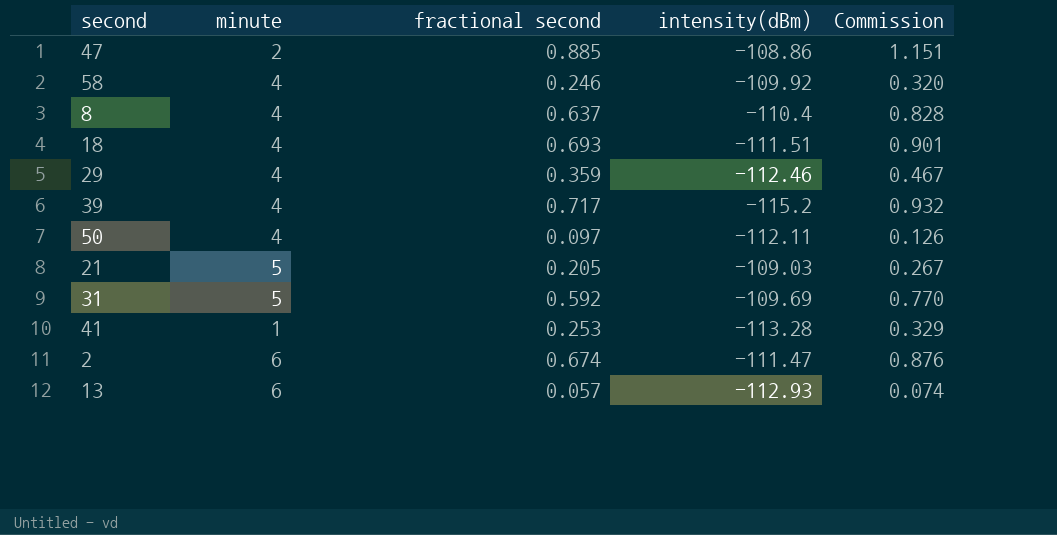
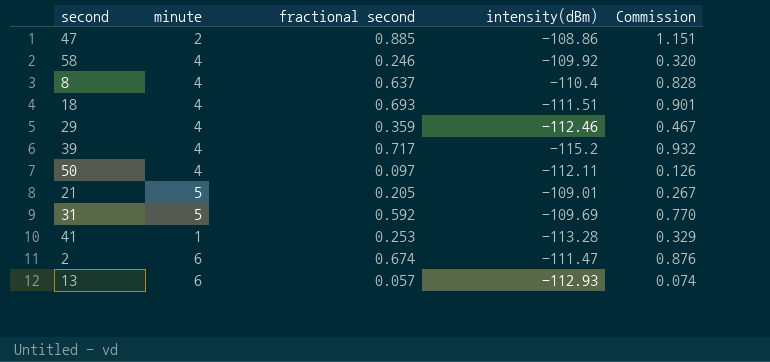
21 | intensity(dBm): -109.03 -> -109.01

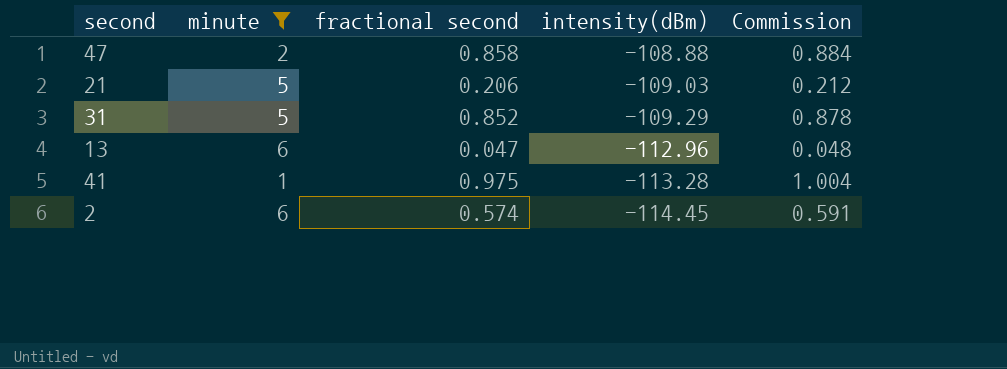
filter: none -> minute != 4
row order: none -> intensity(dBm) descending
column Commission | formula: [fractional second] * 1.3 -> [fractional second] * 1.03
47 | fractional second: 0.885 -> 0.858
47 | intensity(dBm): -108.86 -> -108.88
21 | fractional second: 0.205 -> 0.206
21 | intensity(dBm): -109.01 -> -109.03
31 | fractional second: 0.592 -> 0.852
31 | intensity(dBm): -109.69 -> -109.29
13 | fractional second: 0.057 -> 0.047
13 | intensity(dBm): -112.93 -> -112.96
41 | fractional second: 0.253 -> 0.975
2 | fractional second: 0.674 -> 0.574
2 | intensity(dBm): -111.47 -> -114.45

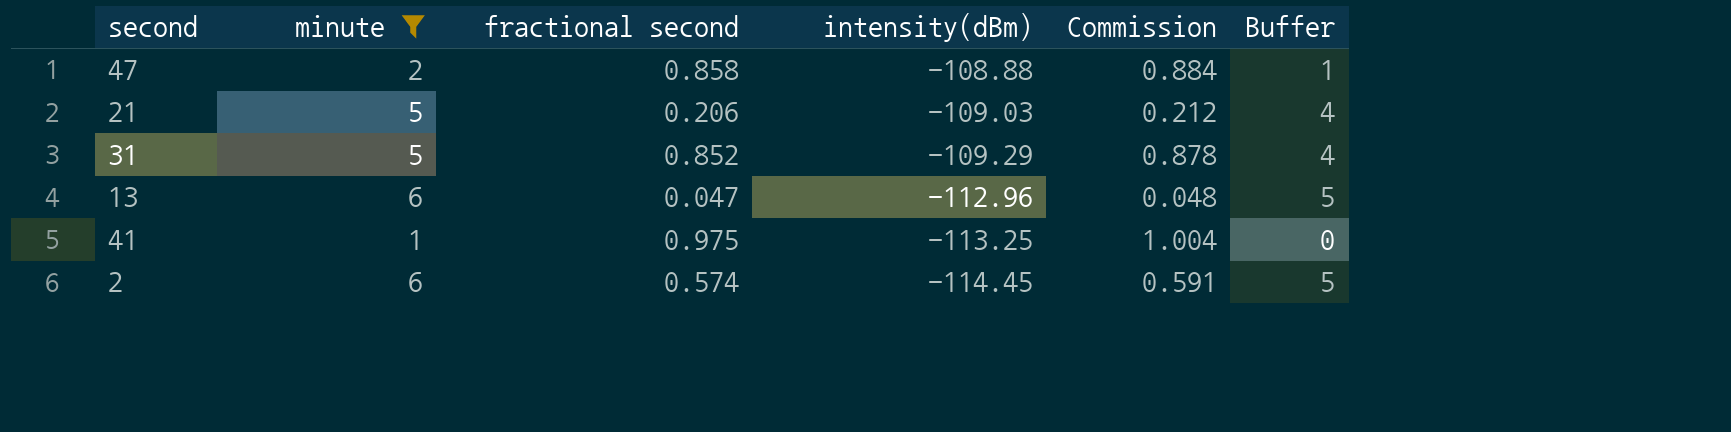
column Buffer | formula: none -> [minute] - 1
41 | intensity(dBm): -113.28 -> -113.25

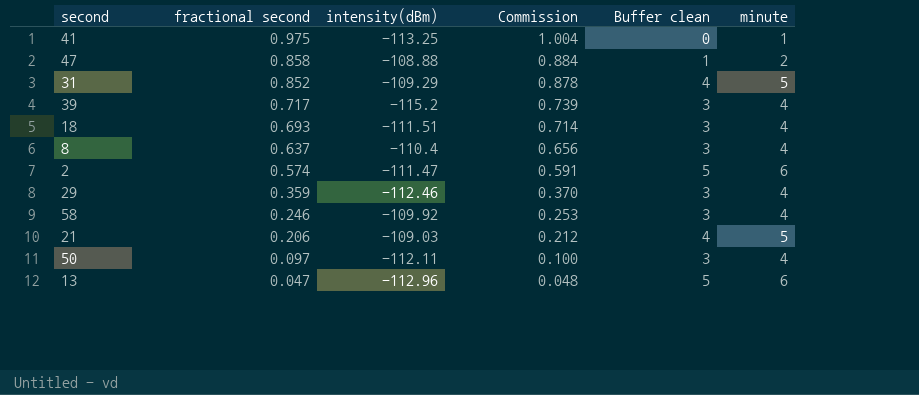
filter: minute != 4 -> none
row order: intensity(dBm) descending -> fractional second descending
column name: Buffer -> Buffer clean
column minute | position: 2 -> 6
2 | intensity(dBm): -114.45 -> -111.47

